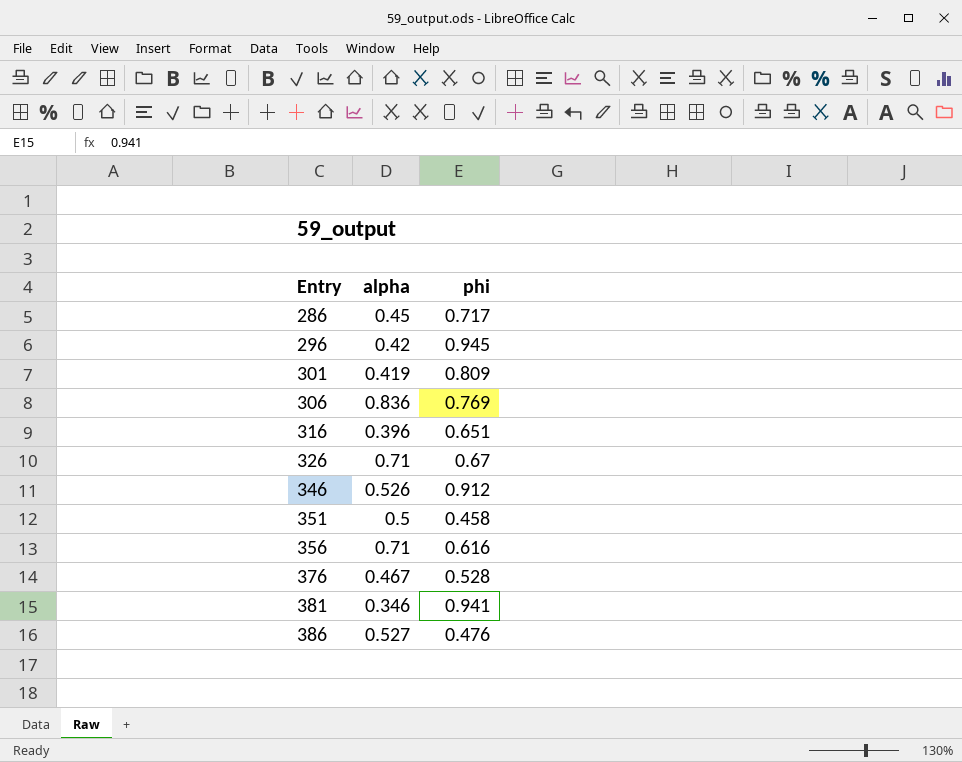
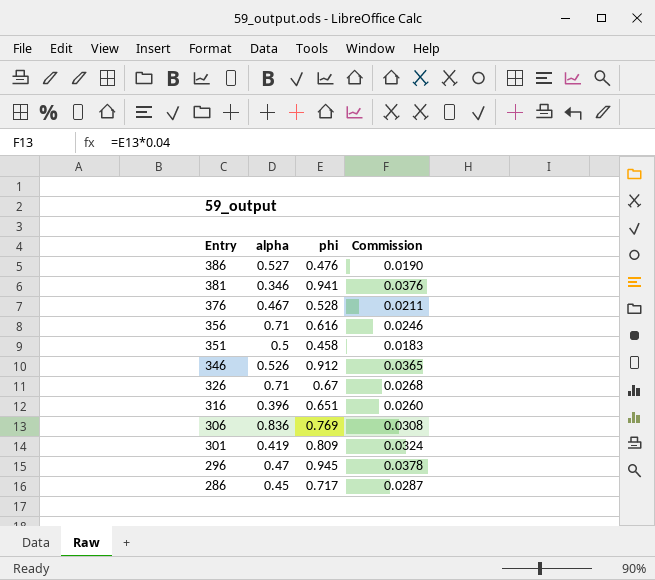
row order: Entry ascending -> Entry descending
column Commission | formula: none -> [phi] * 0.04
296 | alpha: 0.42 -> 0.47

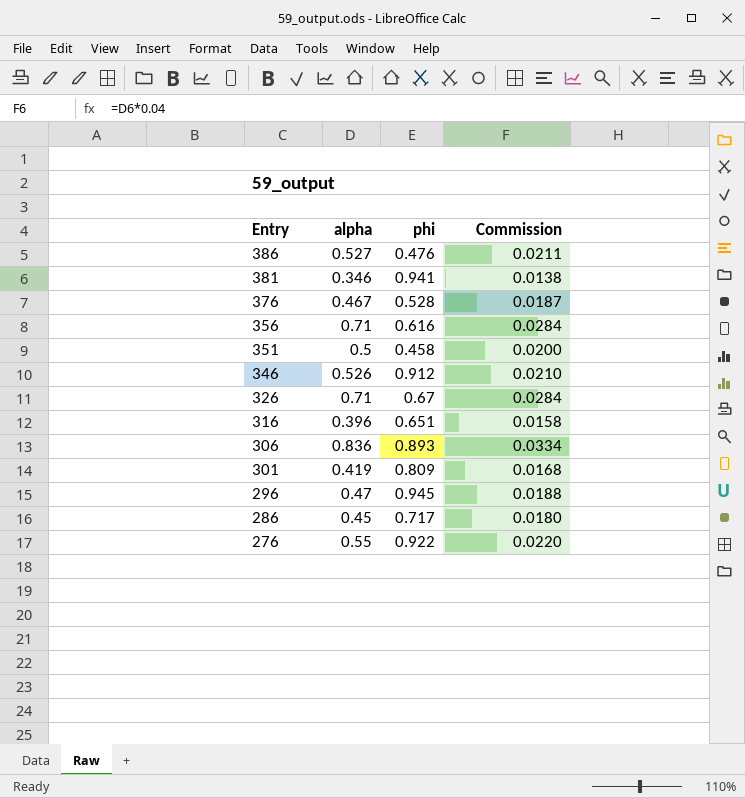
column Commission | formula: [phi] * 0.04 -> [alpha] * 0.04
306 | phi: 0.769 -> 0.893
row 276: none -> 0.55 | 0.922 | 0.0220

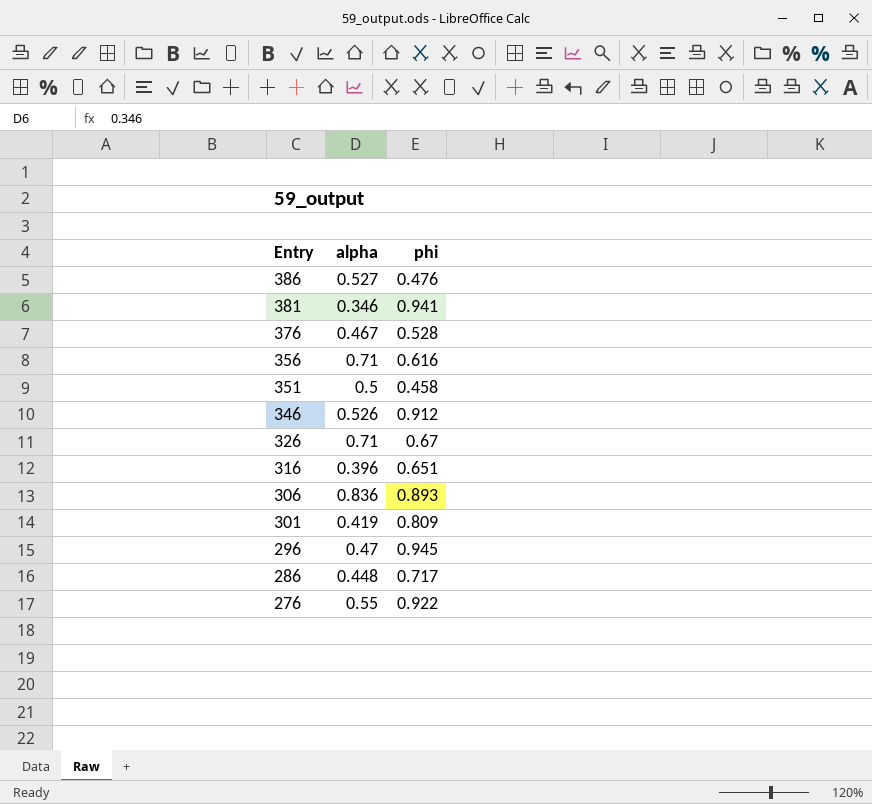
column Commission | formula: [alpha] * 0.04 -> none
286 | alpha: 0.45 -> 0.448

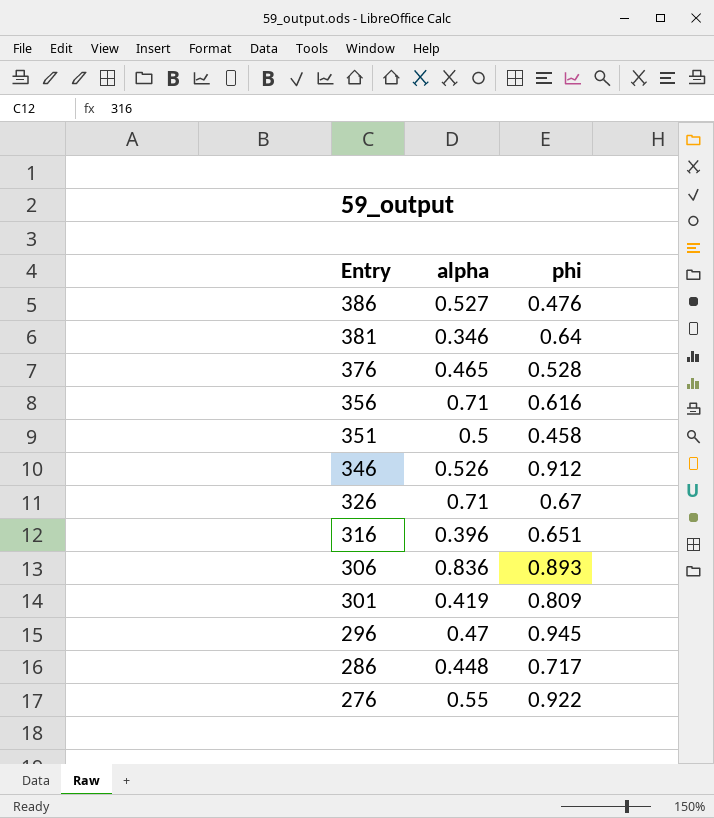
381 | phi: 0.941 -> 0.64
376 | alpha: 0.467 -> 0.465

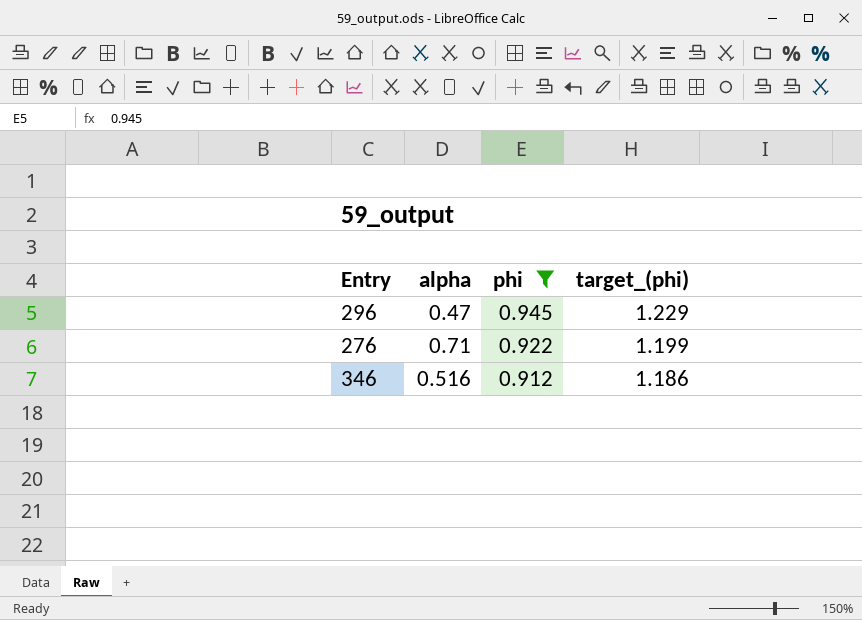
filter: none -> phi >= 0.912
row order: Entry descending -> phi descending
column target_(phi) | formula: none -> [phi] * 1.3
276 | alpha: 0.55 -> 0.71
346 | alpha: 0.526 -> 0.516

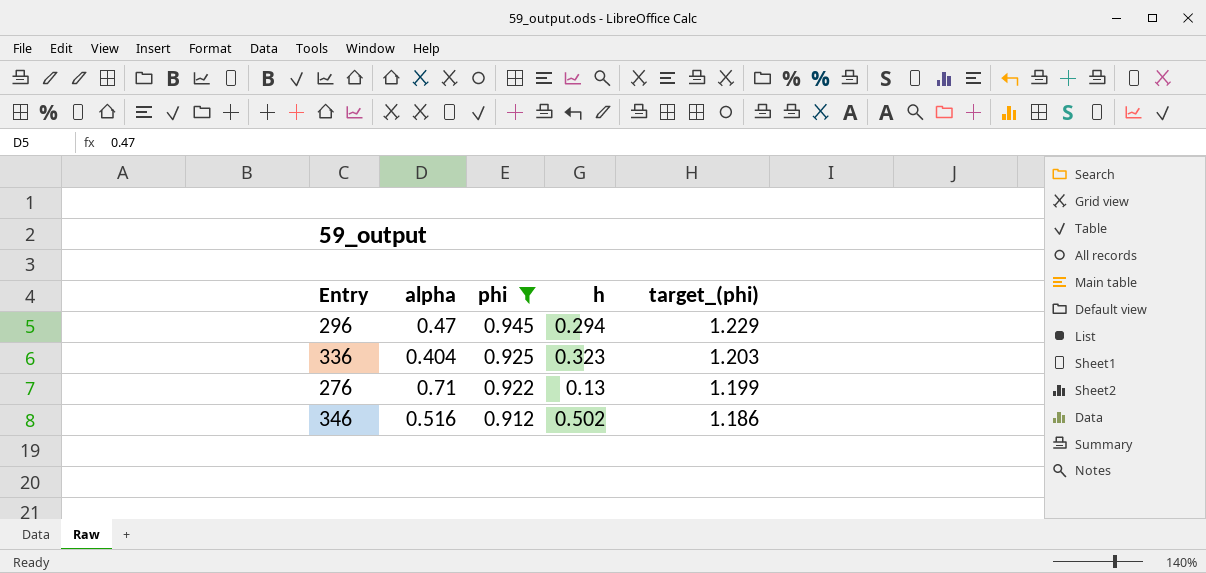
column h | position: none -> 4
row 336: none -> 0.404 | 0.925 | 0.323 | 1.203

